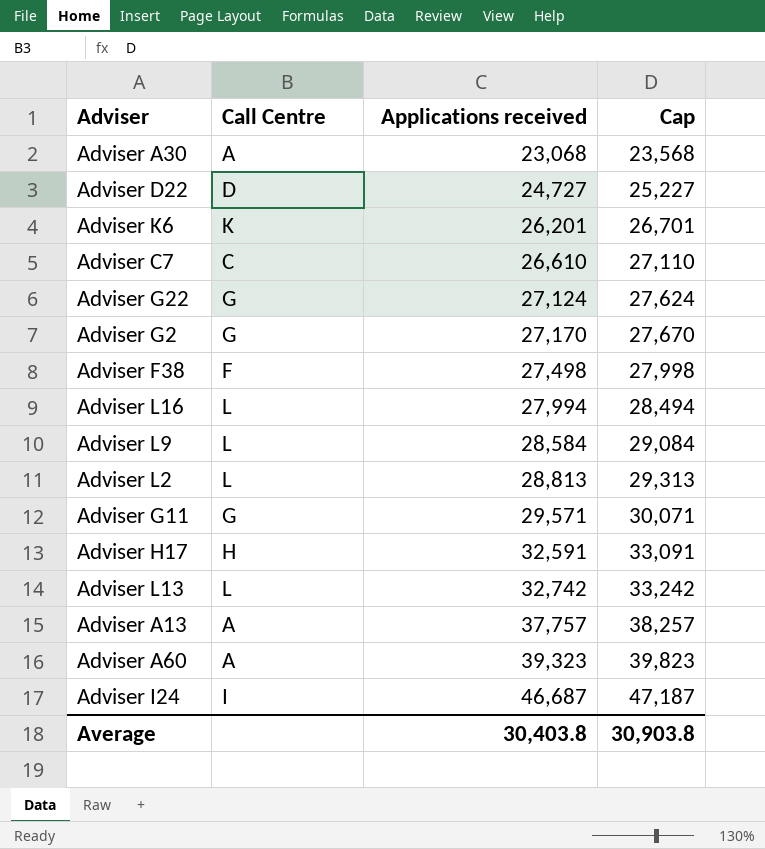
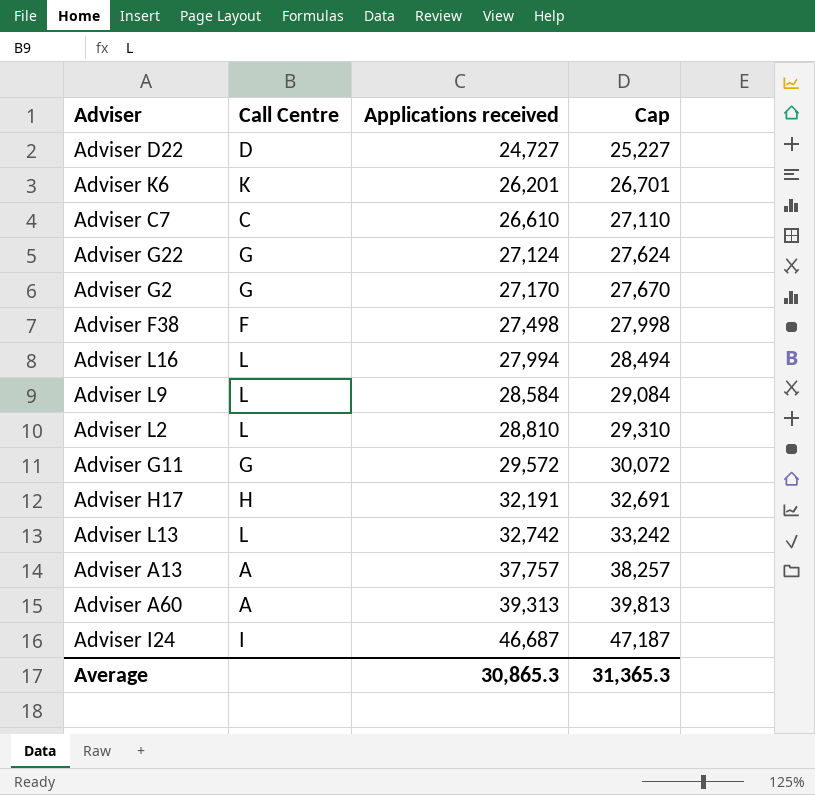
row Adviser A30: A | 23,068 | 23,568 -> none
Adviser L2 | Applications received: 28,813 -> 28,810
Adviser L2 | Cap: 29,313 -> 29,310
Adviser G11 | Applications received: 29,571 -> 29,572
Adviser G11 | Cap: 30,071 -> 30,072
Adviser H17 | Applications received: 32,591 -> 32,191
Adviser H17 | Cap: 33,091 -> 32,691
Adviser A60 | Applications received: 39,323 -> 39,313
Adviser A60 | Cap: 39,823 -> 39,813
Average | Applications received: 30,403.8 -> 30,865.3
Average | Cap: 30,903.8 -> 31,365.3

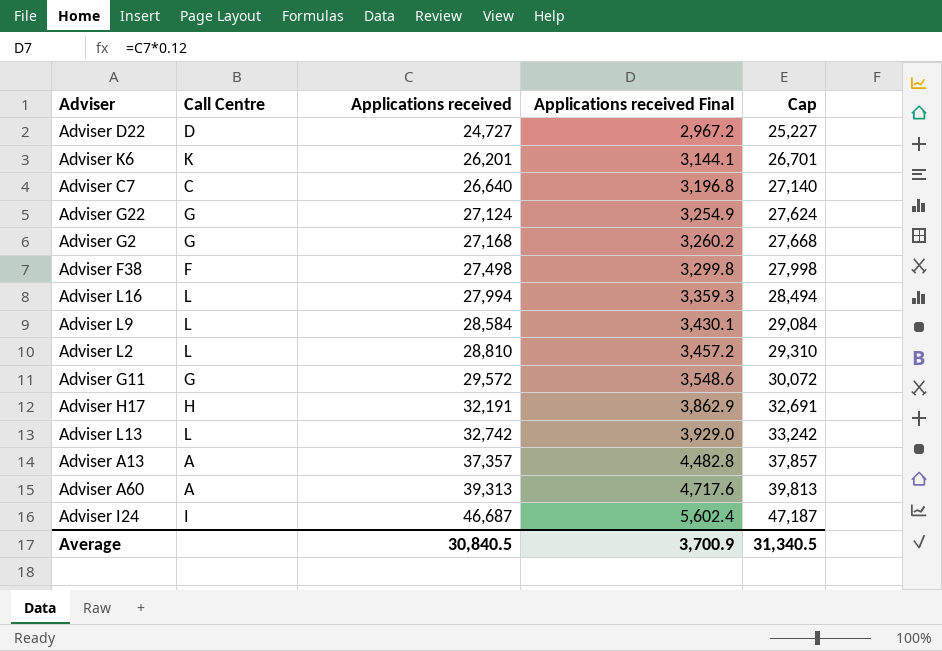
column Applications received Final | formula: none -> [Applications received] * 0.12
Adviser C7 | Applications received: 26,610 -> 26,640
Adviser C7 | Cap: 27,110 -> 27,140
Adviser G2 | Applications received: 27,170 -> 27,168
Adviser G2 | Cap: 27,670 -> 27,668
Adviser A13 | Applications received: 37,757 -> 37,357
Adviser A13 | Cap: 38,257 -> 37,857
Average | Applications received: 30,865.3 -> 30,840.5
Average | Cap: 31,365.3 -> 31,340.5

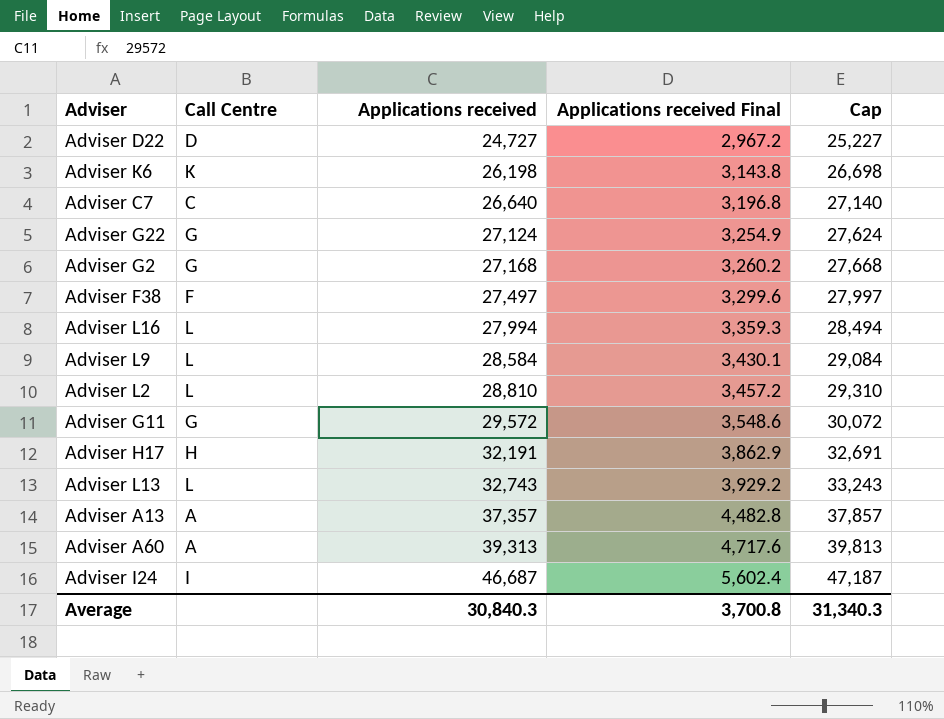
Adviser K6 | Applications received: 26,201 -> 26,198
Adviser K6 | Applications received Final: 3,144.1 -> 3,143.8
Adviser K6 | Cap: 26,701 -> 26,698
Adviser F38 | Applications received: 27,498 -> 27,497
Adviser F38 | Applications received Final: 3,299.8 -> 3,299.6
Adviser F38 | Cap: 27,998 -> 27,997
Adviser L13 | Applications received: 32,742 -> 32,743
Adviser L13 | Applications received Final: 3,929.0 -> 3,929.2
Adviser L13 | Cap: 33,242 -> 33,243
Average | Applications received: 30,840.5 -> 30,840.3
Average | Applications received Final: 3,700.9 -> 3,700.8
Average | Cap: 31,340.5 -> 31,340.3

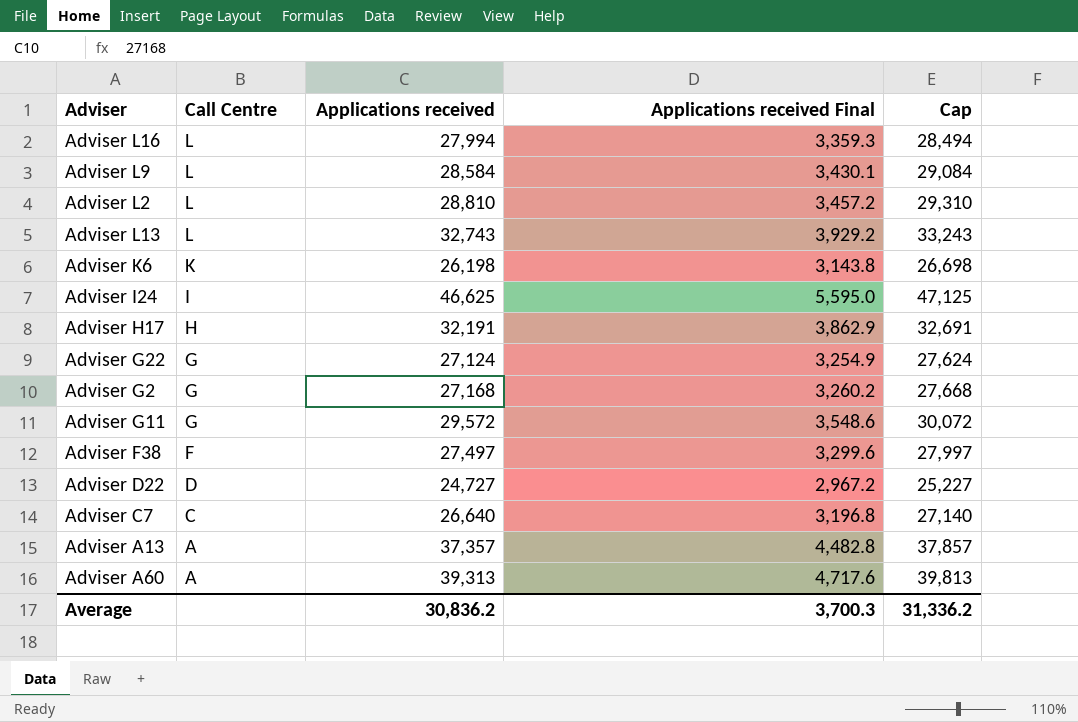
row order: Applications received ascending -> Call Centre descending
Adviser I24 | Applications received: 46,687 -> 46,625
Adviser I24 | Applications received Final: 5,602.4 -> 5,595.0
Adviser I24 | Cap: 47,187 -> 47,125
Average | Applications received: 30,840.3 -> 30,836.2
Average | Applications received Final: 3,700.8 -> 3,700.3
Average | Cap: 31,340.3 -> 31,336.2

